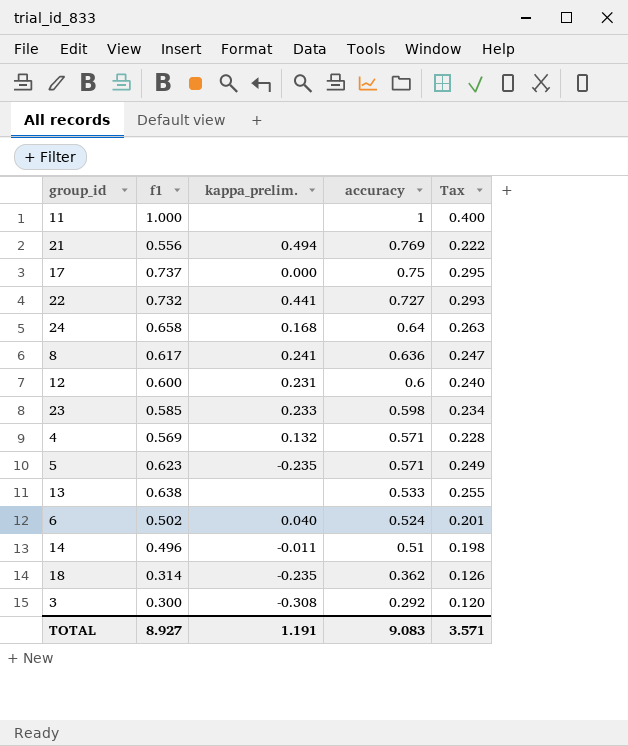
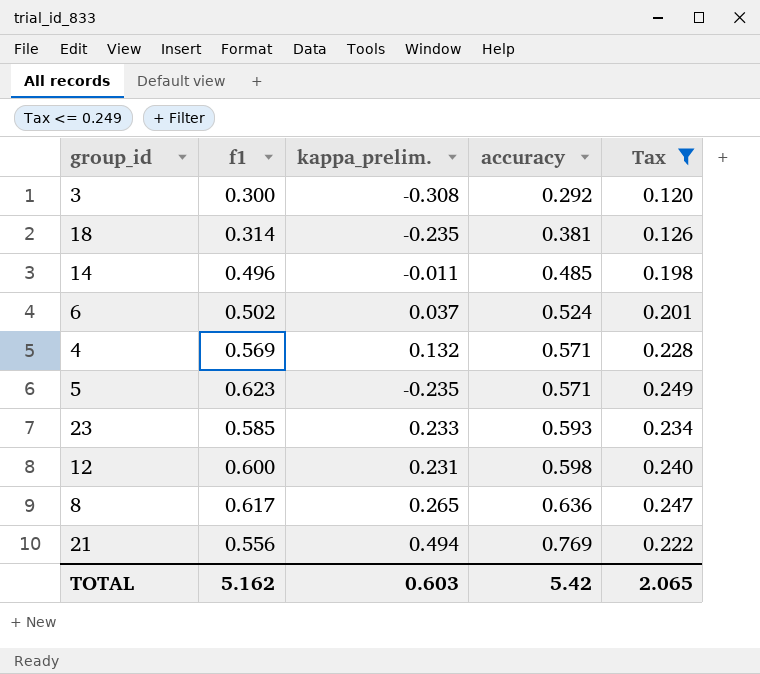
filter: none -> Tax <= 0.249
row order: accuracy descending -> accuracy ascending
18 | accuracy: 0.362 -> 0.381
14 | accuracy: 0.51 -> 0.485
6 | kappa_prelim.: 0.040 -> 0.037
23 | accuracy: 0.598 -> 0.593
12 | accuracy: 0.6 -> 0.598
8 | kappa_prelim.: 0.241 -> 0.265
TOTAL | f1: 8.927 -> 5.162
TOTAL | kappa_prelim.: 1.191 -> 0.603
TOTAL | accuracy: 9.083 -> 5.42
TOTAL | Tax: 3.571 -> 2.065

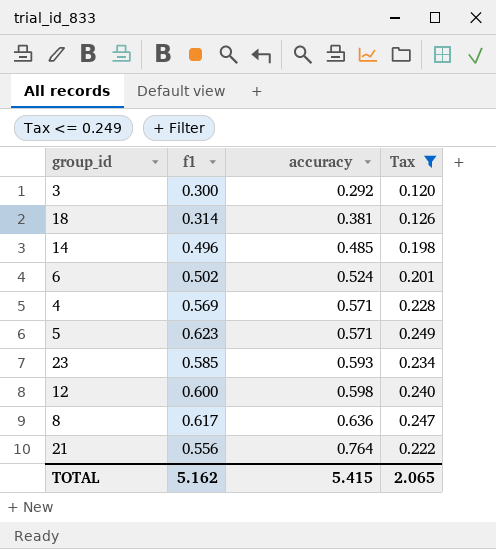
column kappa_prelim. | position: 3 -> none
21 | accuracy: 0.769 -> 0.764
TOTAL | accuracy: 5.42 -> 5.415

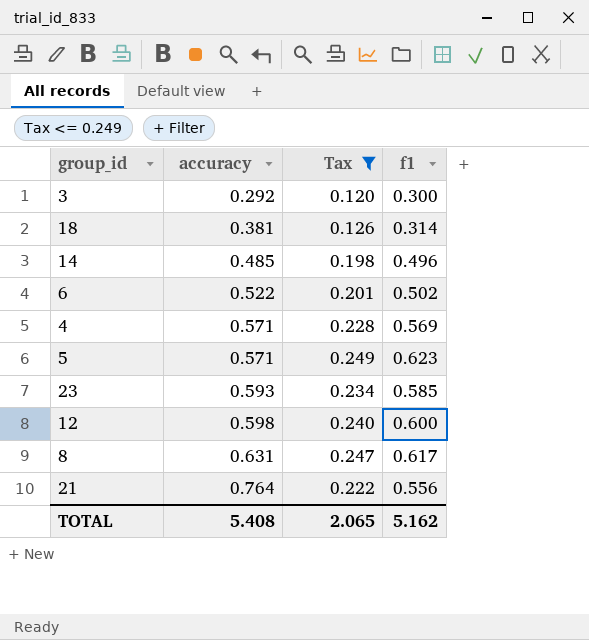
column f1 | position: 2 -> 4
6 | accuracy: 0.524 -> 0.522
8 | accuracy: 0.636 -> 0.631
TOTAL | accuracy: 5.415 -> 5.408

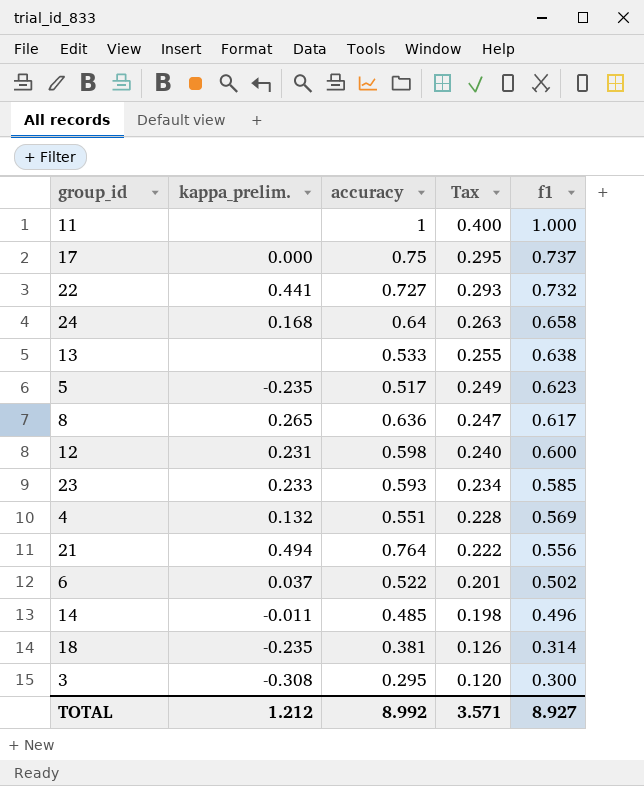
filter: Tax <= 0.249 -> none
row order: accuracy ascending -> Tax descending
column kappa_prelim. | position: none -> 2
5 | accuracy: 0.571 -> 0.517
8 | accuracy: 0.631 -> 0.636
4 | accuracy: 0.571 -> 0.551
3 | accuracy: 0.292 -> 0.295
TOTAL | accuracy: 5.408 -> 8.992
TOTAL | Tax: 2.065 -> 3.571
TOTAL | f1: 5.162 -> 8.927

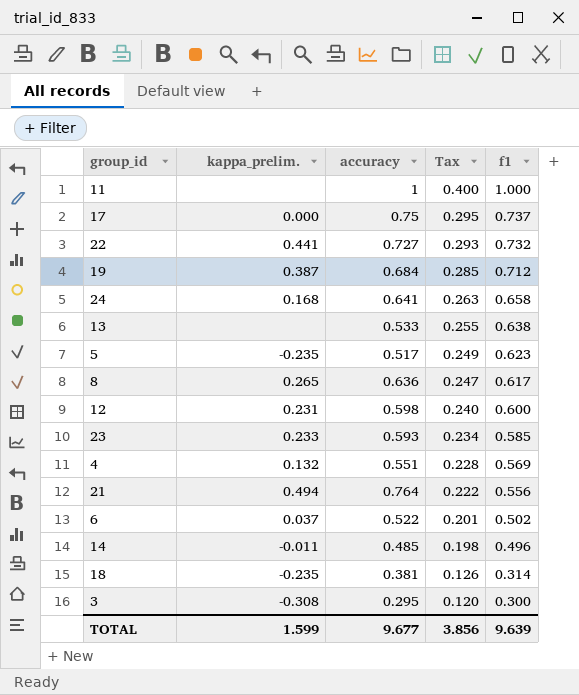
row 19: none -> 0.387 | 0.684 | 0.285 | 0.712
24 | accuracy: 0.64 -> 0.641
TOTAL | kappa_prelim.: 1.212 -> 1.599
TOTAL | accuracy: 8.992 -> 9.677
TOTAL | Tax: 3.571 -> 3.856
TOTAL | f1: 8.927 -> 9.639

